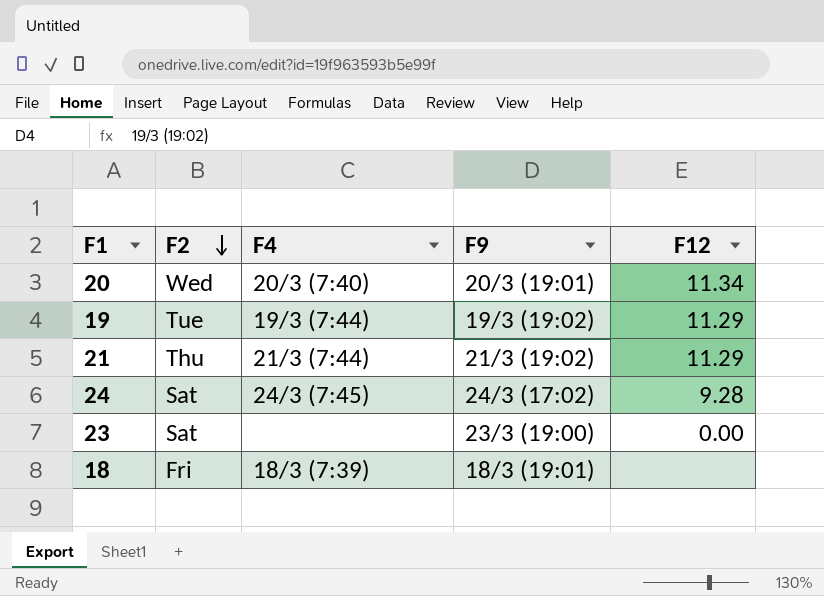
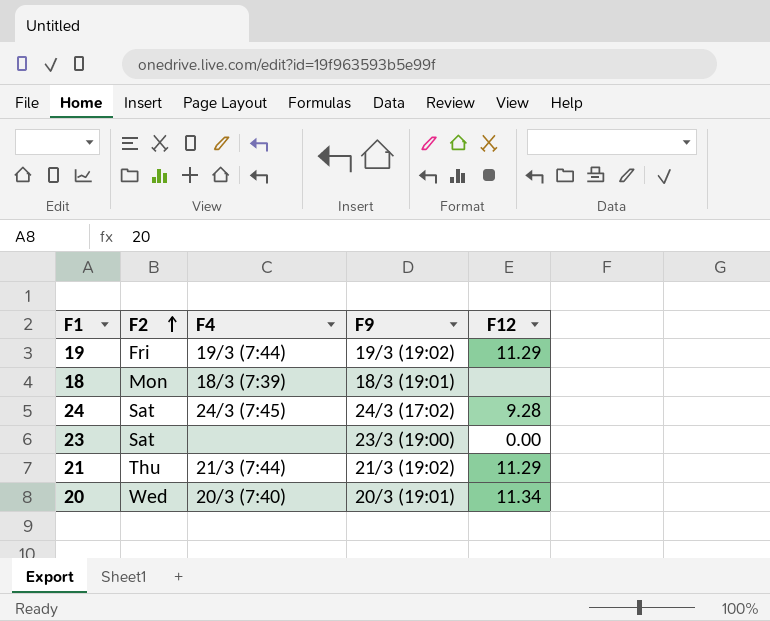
row order: F2 descending -> F2 ascending
19 | F2: Tue -> Fri
18 | F2: Fri -> Mon

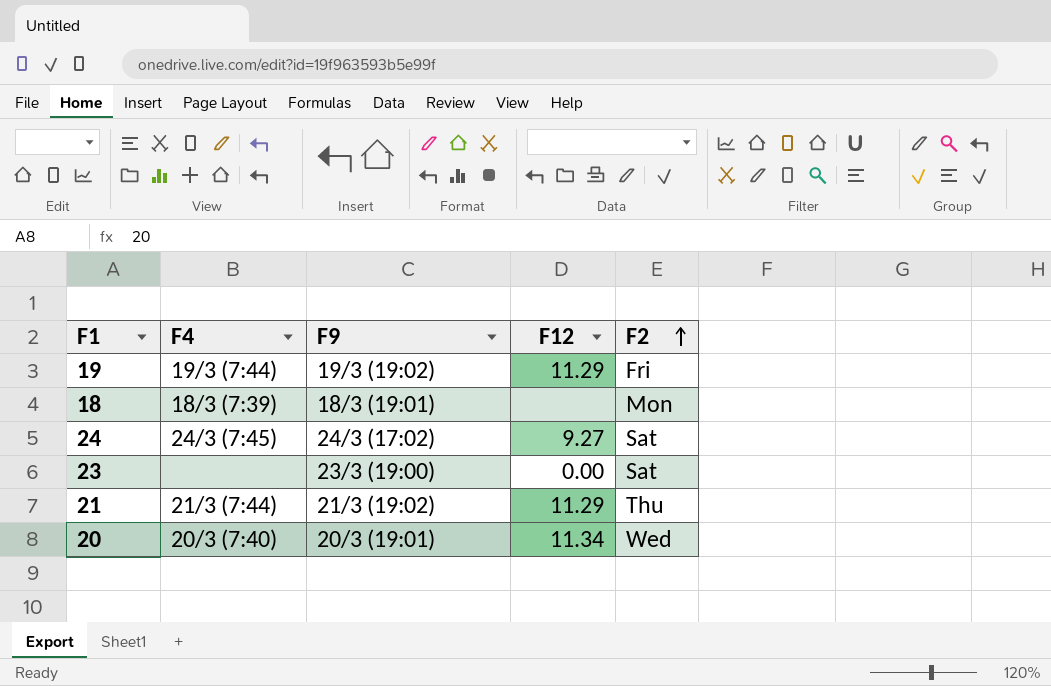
column F2 | position: 2 -> 5
24 | F12: 9.28 -> 9.27

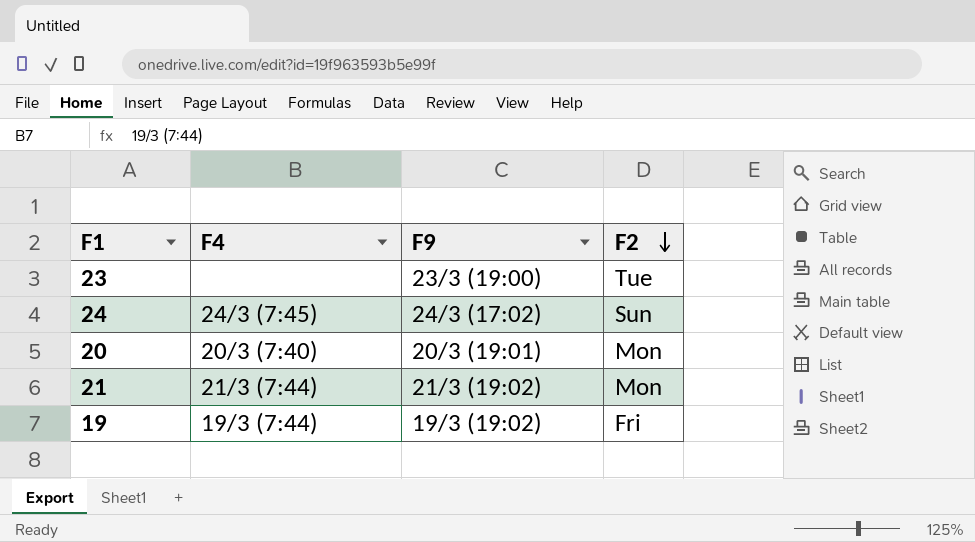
row order: F2 ascending -> F2 descending
column F12 | position: 4 -> none
row 18: 18/3 (7:39) | 18/3 (19:01) | none | Mon -> none
23 | F2: Sat -> Tue
24 | F2: Sat -> Sun
20 | F2: Wed -> Mon
21 | F2: Thu -> Mon

